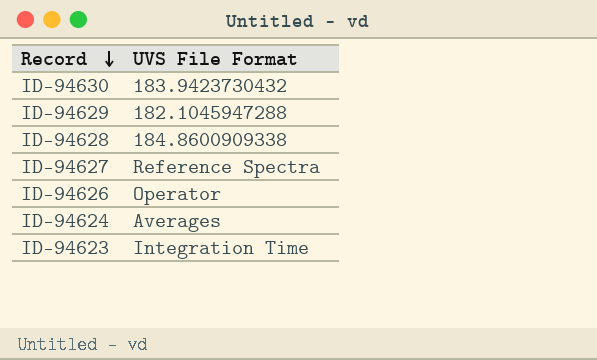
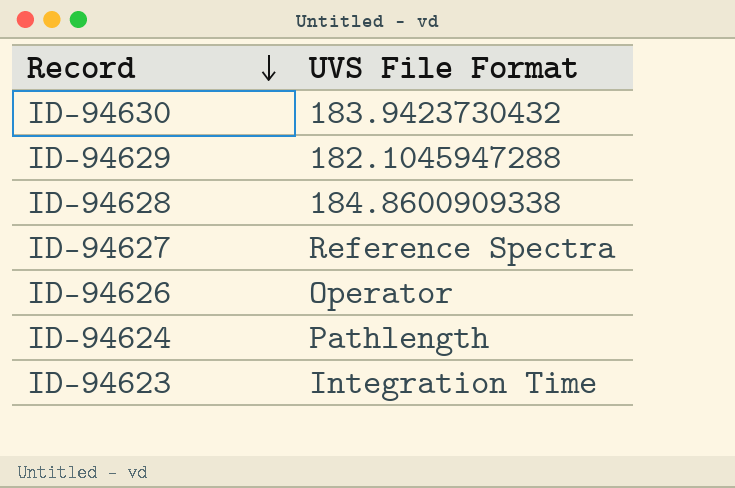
ID-94624 | UVS File Format: Averages -> Pathlength

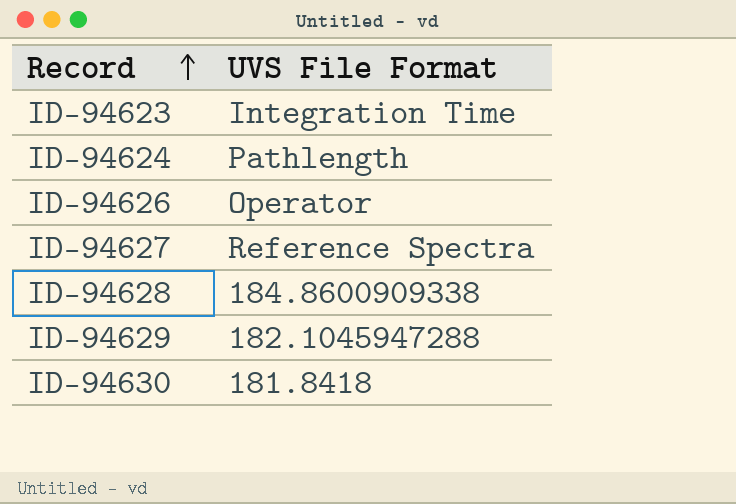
row order: Record descending -> Record ascending
ID-94630 | UVS File Format: 183.9423730432 -> 181.8418

